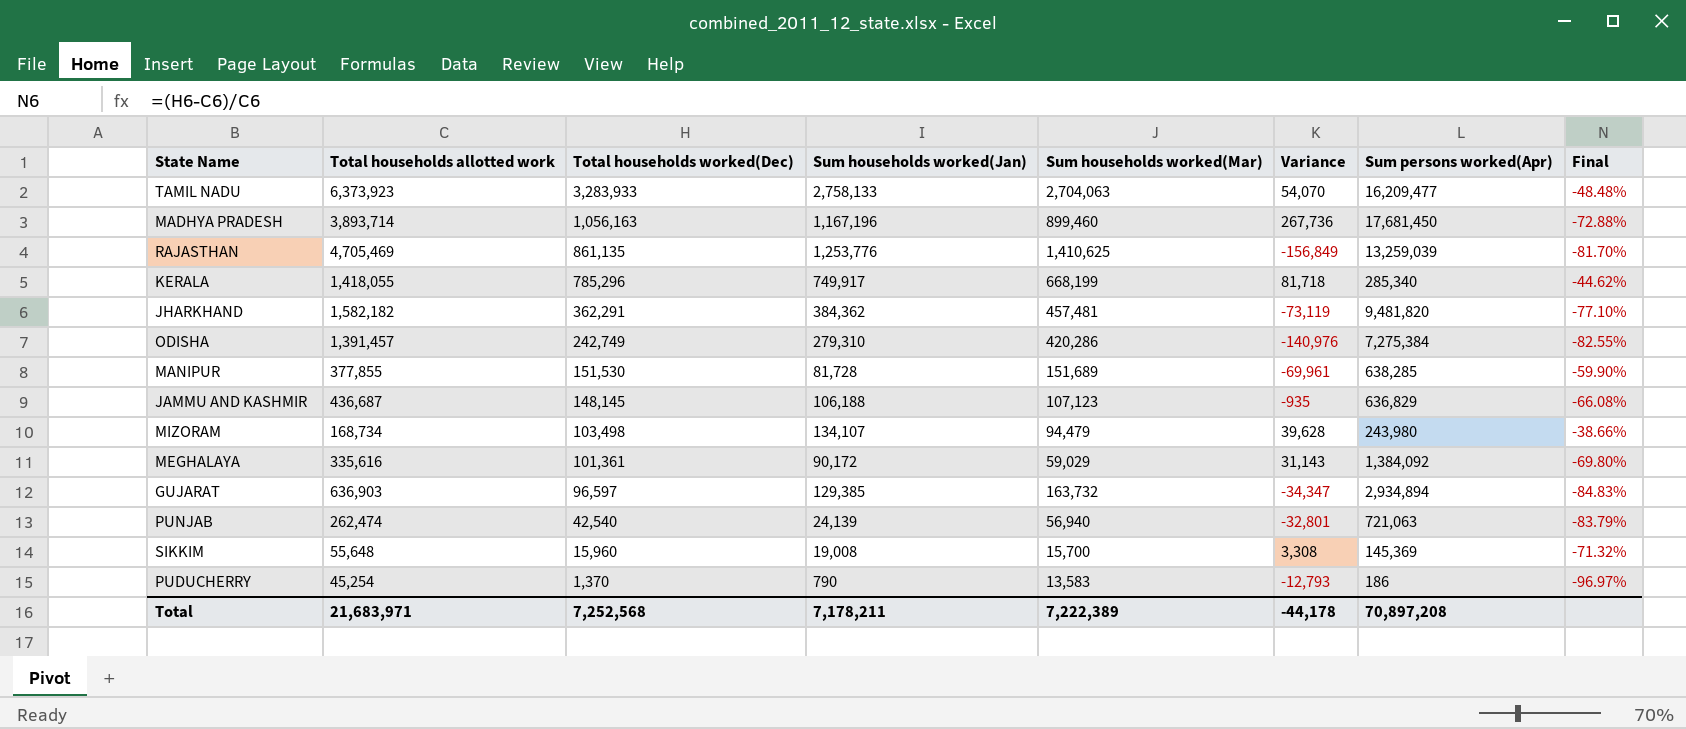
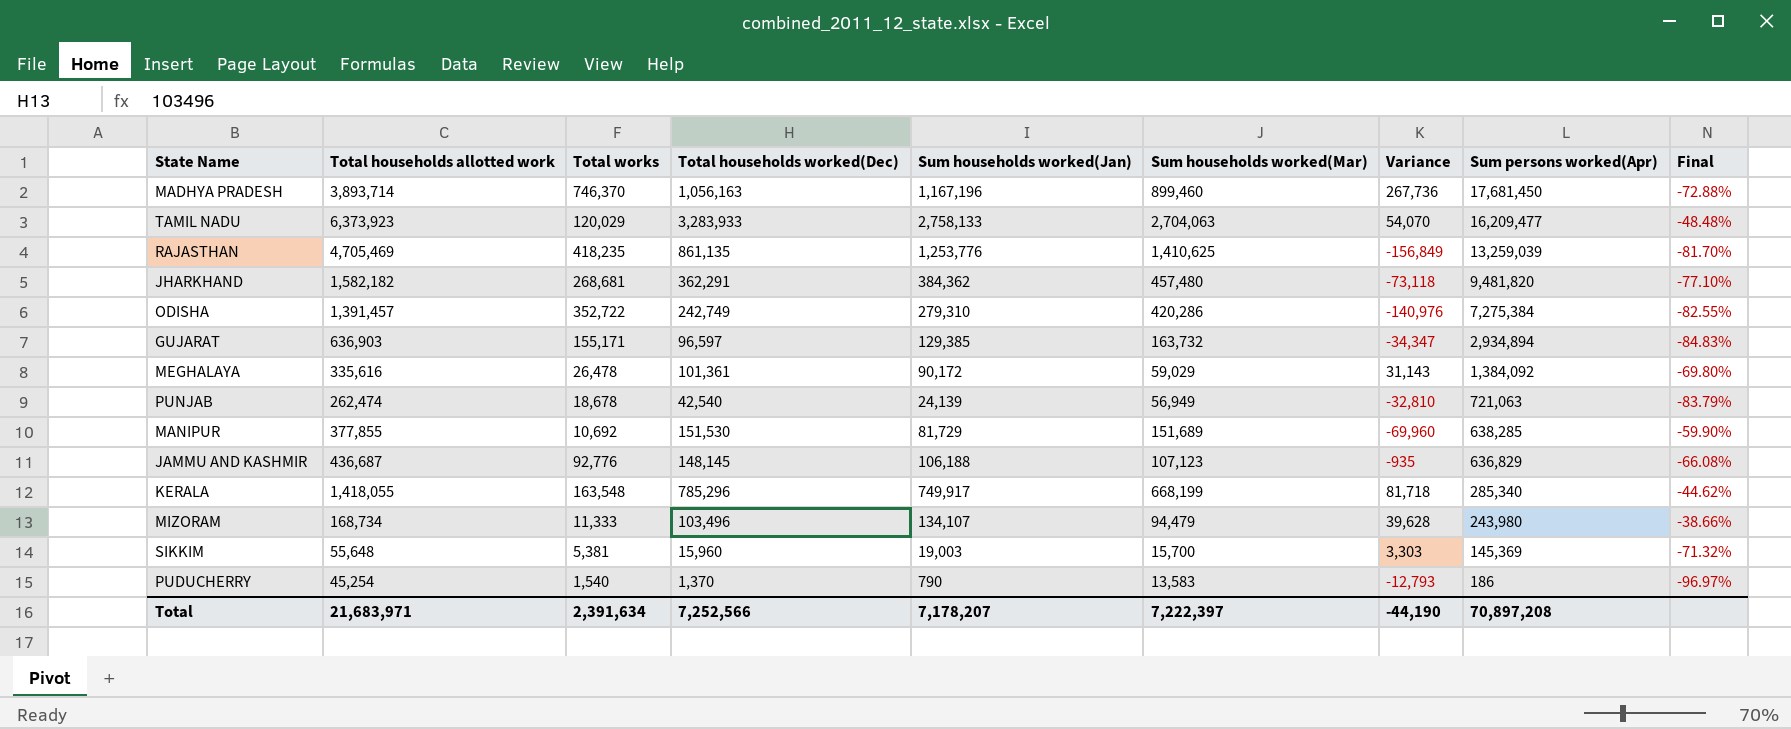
row order: Total households worked(Dec) descending -> Sum persons worked(Apr) descending
column Total works | position: none -> 3
JHARKHAND | Sum households worked(Mar): 457,481 -> 457,480
JHARKHAND | Variance: -73,119 -> -73,118
PUNJAB | Sum households worked(Mar): 56,940 -> 56,949
PUNJAB | Variance: -32,801 -> -32,810
MANIPUR | Sum households worked(Jan): 81,728 -> 81,729
MANIPUR | Variance: -69,961 -> -69,960
MIZORAM | Total households worked(Dec): 103,498 -> 103,496
SIKKIM | Sum households worked(Jan): 19,008 -> 19,003
SIKKIM | Variance: 3,308 -> 3,303
Total | Total households worked(Dec): 7,252,568 -> 7,252,566
Total | Sum households worked(Jan): 7,178,211 -> 7,178,207
Total | Sum households worked(Mar): 7,222,389 -> 7,222,397
Total | Variance: -44,178 -> -44,190

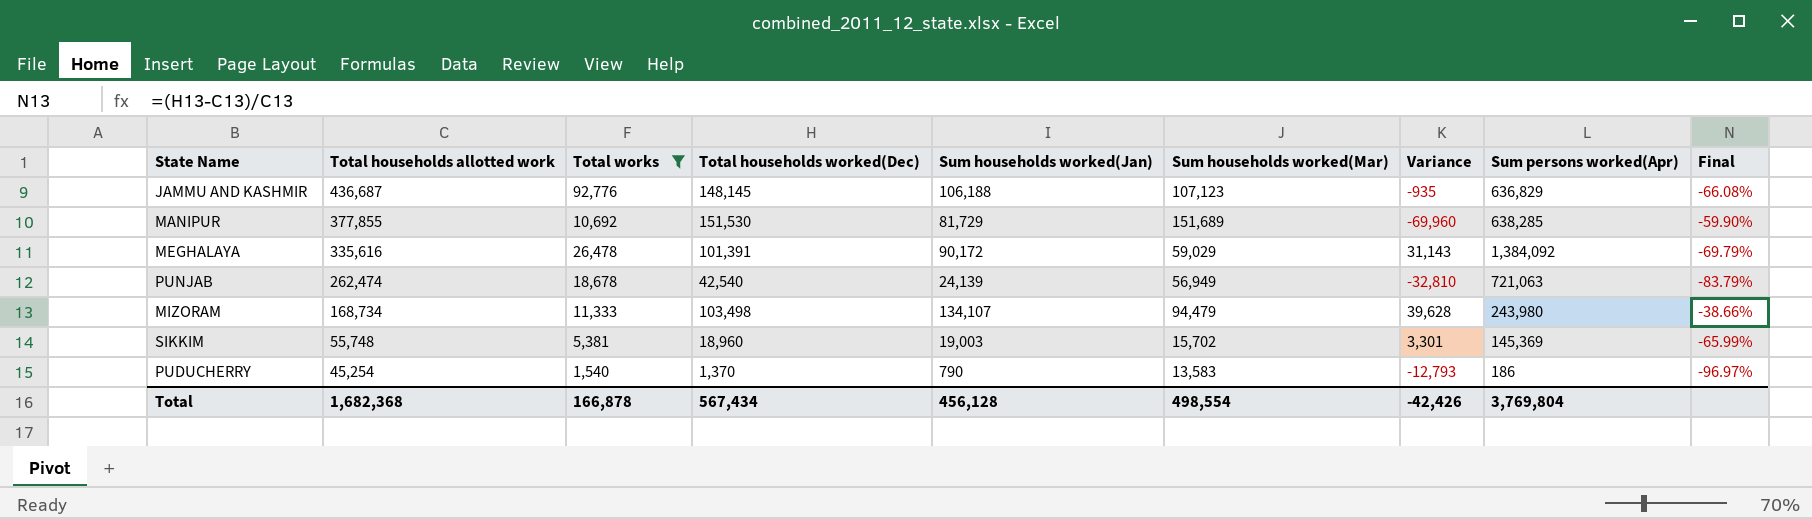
filter: none -> Total works <= 92,776
row order: Sum persons worked(Apr) descending -> Total households allotted work descending
MEGHALAYA | Total households worked(Dec): 101,361 -> 101,391
MEGHALAYA | Final: -69.80% -> -69.79%
MIZORAM | Total households worked(Dec): 103,496 -> 103,498
SIKKIM | Total households allotted work: 55,648 -> 55,748
SIKKIM | Total households worked(Dec): 15,960 -> 18,960
SIKKIM | Sum households worked(Mar): 15,700 -> 15,702
SIKKIM | Variance: 3,303 -> 3,301
SIKKIM | Final: -71.32% -> -65.99%
Total | Total households allotted work: 21,683,971 -> 1,682,368
Total | Total works: 2,391,634 -> 166,878
Total | Total households worked(Dec): 7,252,566 -> 567,434
Total | Sum households worked(Jan): 7,178,207 -> 456,128
Total | Sum households worked(Mar): 7,222,397 -> 498,554
Total | Variance: -44,190 -> -42,426
Total | Sum persons worked(Apr): 70,897,208 -> 3,769,804

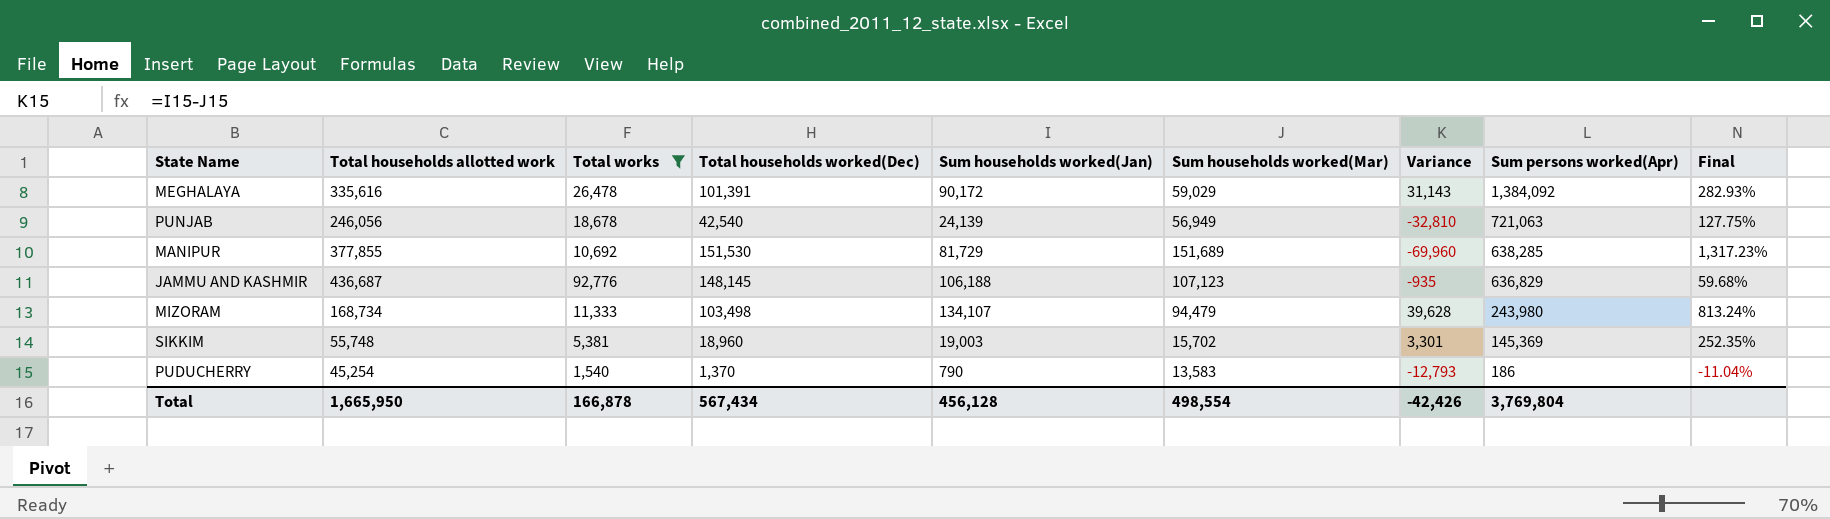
row order: Total households allotted work descending -> Sum persons worked(Apr) descending
column Final | formula: ([Total households worked(Dec)] - [Total households allotted work]) / [Total households allotted work] -> ([Total households worked(Dec)] - [Total works]) / [Total works]
PUNJAB | Total households allotted work: 262,474 -> 246,056
Total | Total households allotted work: 1,682,368 -> 1,665,950

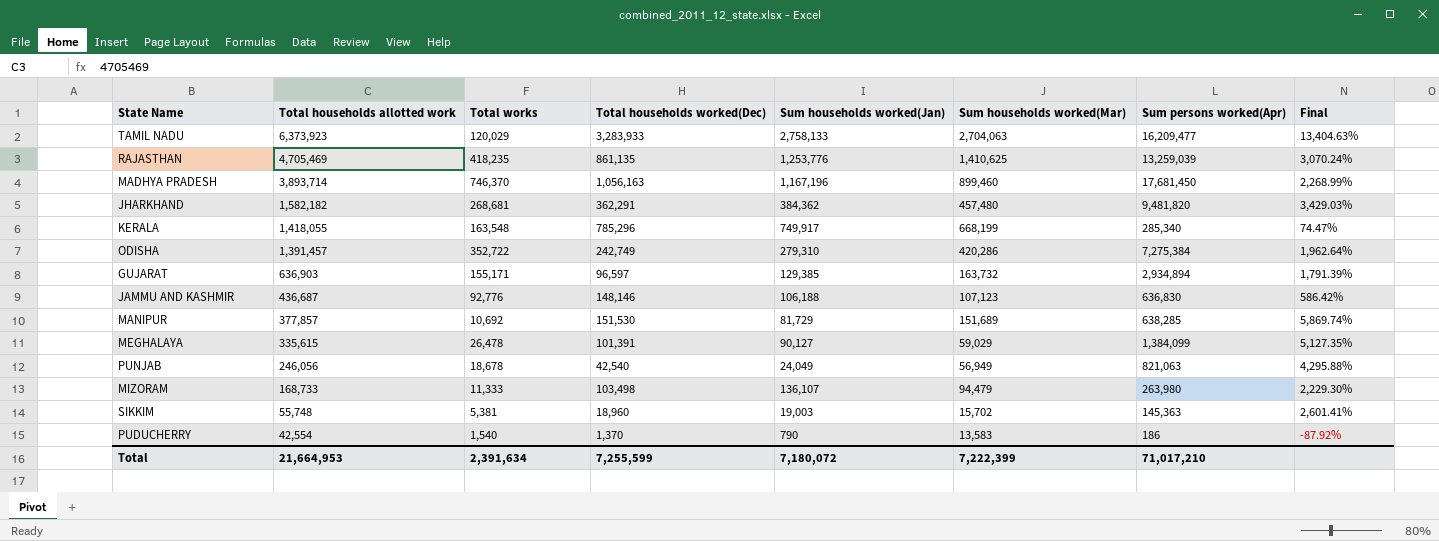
filter: Total works <= 92,776 -> none
row order: Sum persons worked(Apr) descending -> Total households allotted work descending
column Variance | formula: [Sum households worked(Jan)] - [Sum households worked(Mar)] -> none
column Final | formula: ([Total households worked(Dec)] - [Total works]) / [Total works] -> ([Sum persons worked(Apr)] - [Total works]) / [Total works]
JAMMU AND KASHMIR | Total households worked(Dec): 148,145 -> 148,146
JAMMU AND KASHMIR | Sum persons worked(Apr): 636,829 -> 636,830
MANIPUR | Total households allotted work: 377,855 -> 377,857
MEGHALAYA | Total households allotted work: 335,616 -> 335,615
MEGHALAYA | Sum households worked(Jan): 90,172 -> 90,127
MEGHALAYA | Sum persons worked(Apr): 1,384,092 -> 1,384,099
PUNJAB | Sum households worked(Jan): 24,139 -> 24,049
PUNJAB | Sum persons worked(Apr): 721,063 -> 821,063
MIZORAM | Total households allotted work: 168,734 -> 168,733
MIZORAM | Sum households worked(Jan): 134,107 -> 136,107
MIZORAM | Sum persons worked(Apr): 243,980 -> 263,980
SIKKIM | Sum persons worked(Apr): 145,369 -> 145,363
PUDUCHERRY | Total households allotted work: 45,254 -> 42,554
Total | Total households allotted work: 1,665,950 -> 21,664,953
Total | Total works: 166,878 -> 2,391,634
Total | Total households worked(Dec): 567,434 -> 7,255,599
Total | Sum households worked(Jan): 456,128 -> 7,180,072
Total | Sum households worked(Mar): 498,554 -> 7,222,399
Total | Sum persons worked(Apr): 3,769,804 -> 71,017,210

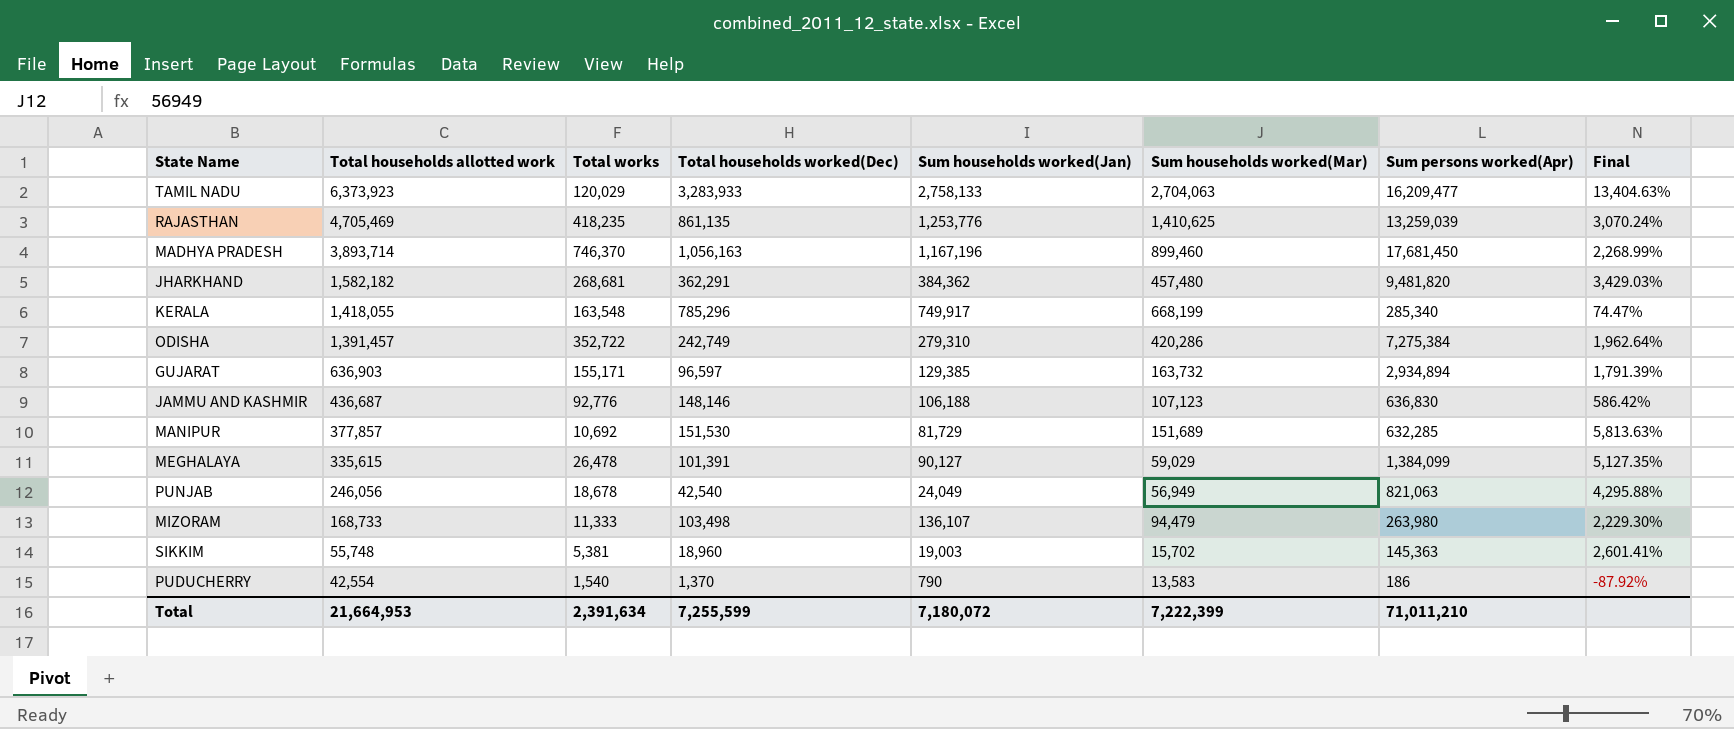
MANIPUR | Sum persons worked(Apr): 638,285 -> 632,285
MANIPUR | Final: 5,869.74% -> 5,813.63%
Total | Sum persons worked(Apr): 71,017,210 -> 71,011,210

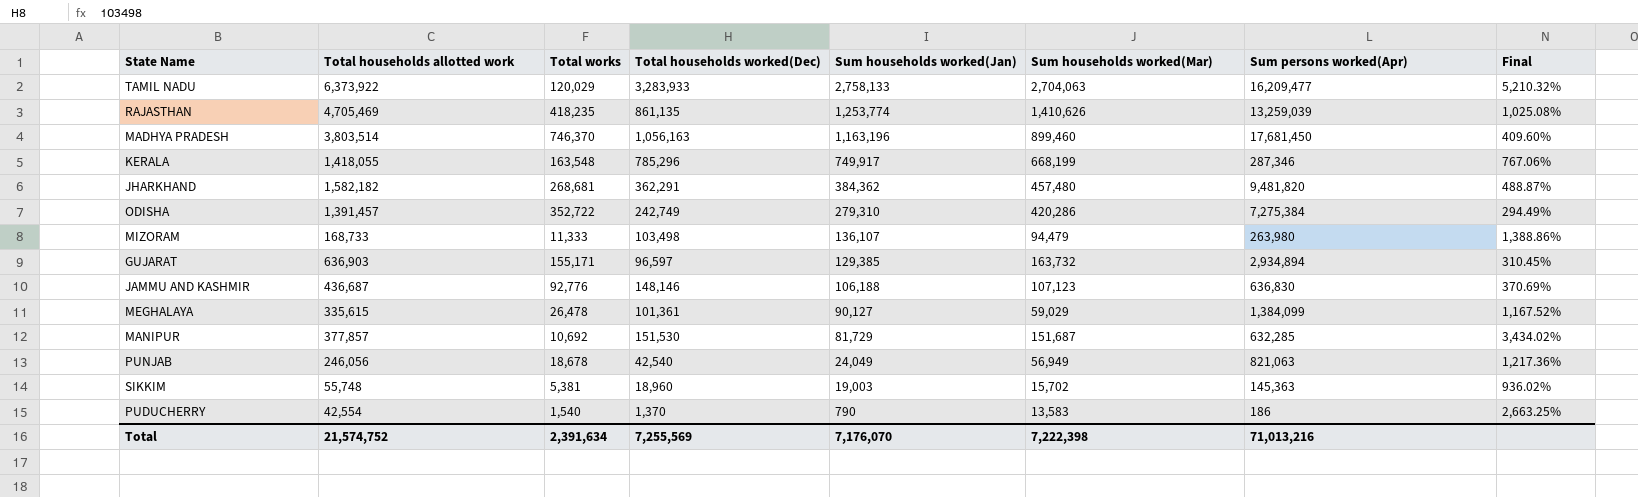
row order: Total households allotted work descending -> Sum households worked(Jan) descending
column Final | formula: ([Sum persons worked(Apr)] - [Total works]) / [Total works] -> ([Total households allotted work] - [Total works]) / [Total works]
TAMIL NADU | Total households allotted work: 6,373,923 -> 6,373,922
RAJASTHAN | Sum households worked(Jan): 1,253,776 -> 1,253,774
RAJASTHAN | Sum households worked(Mar): 1,410,625 -> 1,410,626
MADHYA PRADESH | Total households allotted work: 3,893,714 -> 3,803,514
MADHYA PRADESH | Sum households worked(Jan): 1,167,196 -> 1,163,196
KERALA | Sum persons worked(Apr): 285,340 -> 287,346
MEGHALAYA | Total households worked(Dec): 101,391 -> 101,361
MANIPUR | Sum households worked(Mar): 151,689 -> 151,687
Total | Total households allotted work: 21,664,953 -> 21,574,752
Total | Total households worked(Dec): 7,255,599 -> 7,255,569
Total | Sum households worked(Jan): 7,180,072 -> 7,176,070
Total | Sum households worked(Mar): 7,222,399 -> 7,222,398
Total | Sum persons worked(Apr): 71,011,210 -> 71,013,216

